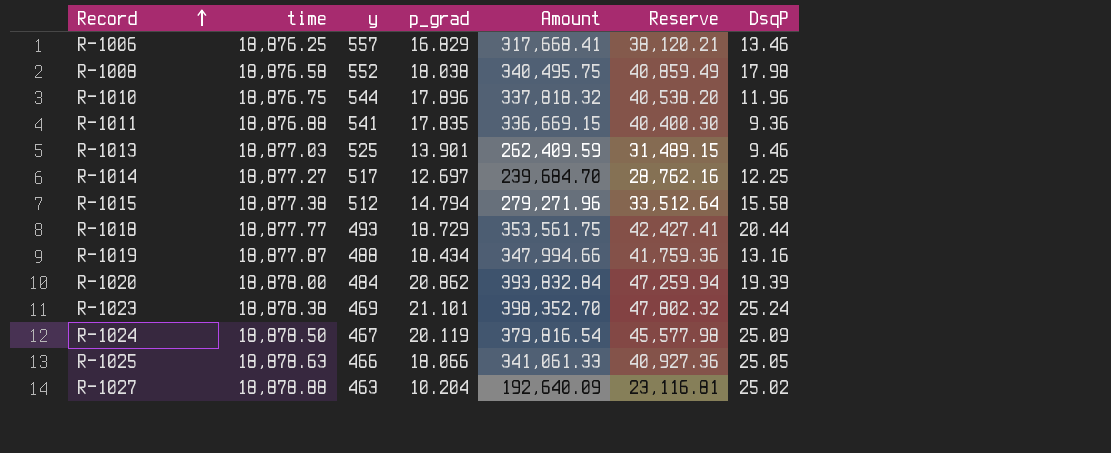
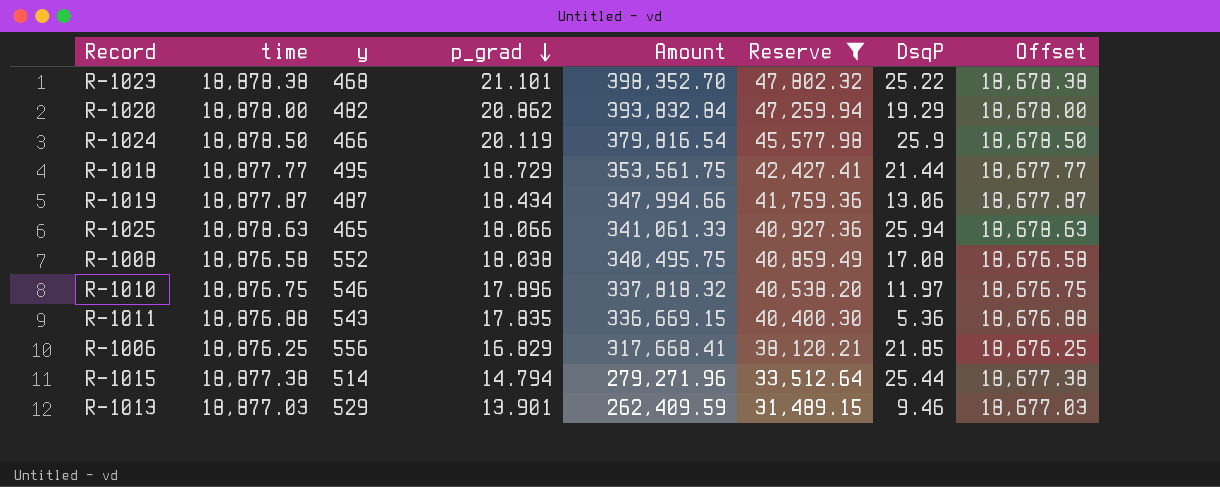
filter: none -> Reserve >= 31,489.15
row order: Record ascending -> p_grad descending
column Offset | formula: none -> [time] - 200
R-1023 | y: 469 -> 468
R-1023 | DsqP: 25.24 -> 25.22
R-1020 | y: 484 -> 482
R-1020 | DsqP: 19.39 -> 19.29
R-1024 | y: 467 -> 466
R-1024 | DsqP: 25.09 -> 25.9
R-1018 | y: 493 -> 495
R-1018 | DsqP: 20.44 -> 21.44
R-1019 | y: 488 -> 487
R-1019 | DsqP: 13.16 -> 13.06
R-1025 | y: 466 -> 465
R-1025 | DsqP: 25.05 -> 25.94
R-1008 | DsqP: 17.98 -> 17.08
R-1010 | y: 544 -> 546
R-1010 | DsqP: 11.96 -> 11.97
R-1011 | y: 541 -> 543
R-1011 | DsqP: 9.36 -> 5.36
R-1006 | y: 557 -> 556
R-1006 | DsqP: 13.46 -> 21.85
R-1015 | y: 512 -> 514
R-1015 | DsqP: 15.58 -> 25.44
R-1013 | y: 525 -> 529

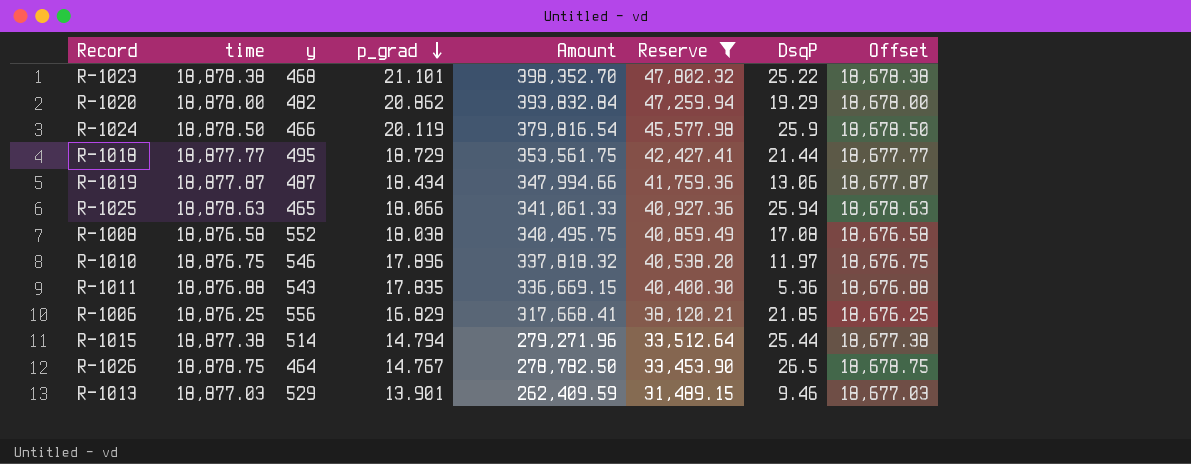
row R-1026: none -> 18,878.75 | 464 | 14.767 | 278,782.50 | 33,453.90 | 26.5 | 18,678.75

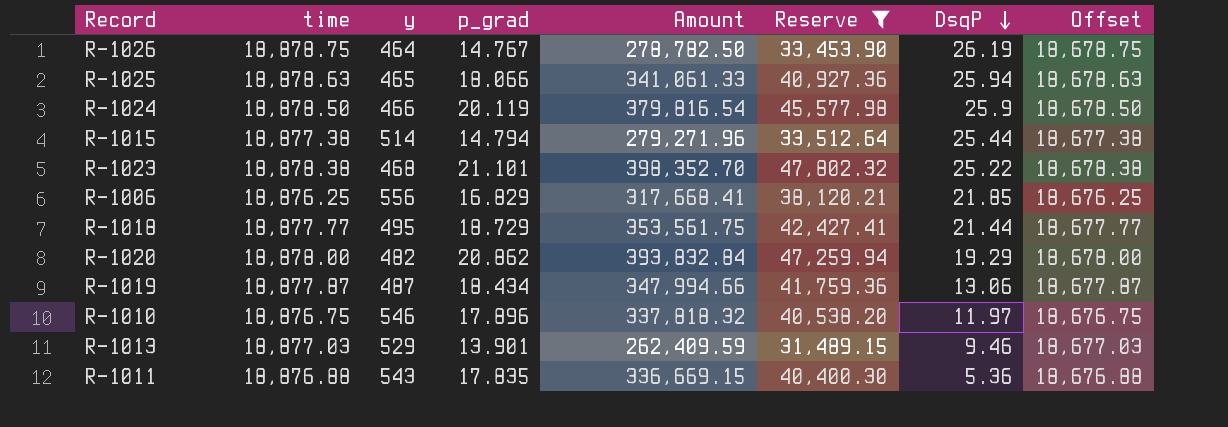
row order: p_grad descending -> DsqP descending
row R-1008: 18,876.58 | 552 | 18.038 | 340,495.75 | 40,859.49 | 17.08 | 18,676.58 -> none
R-1026 | DsqP: 26.5 -> 26.19

